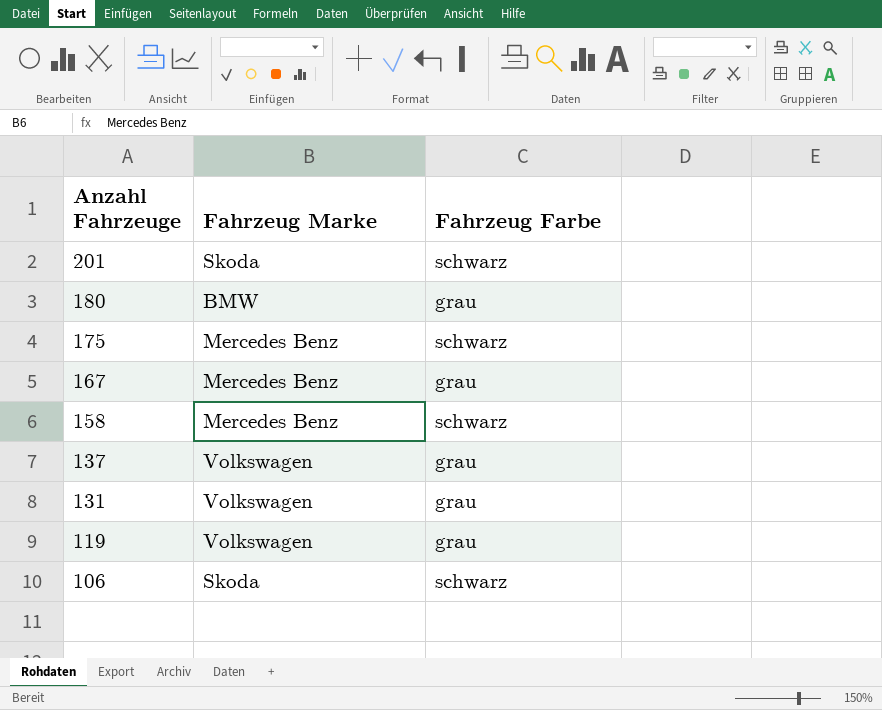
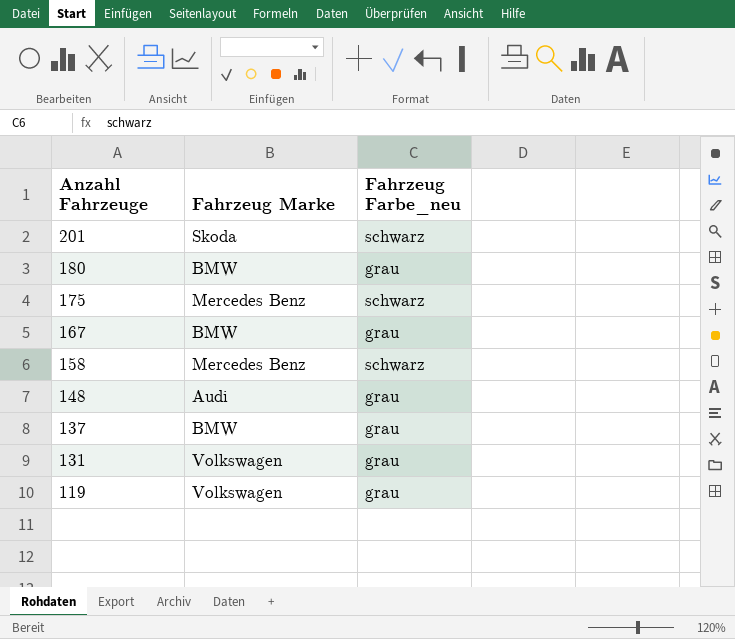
column name: Fahrzeug Farbe -> Fahrzeug Farbe_neu
row 106: Skoda | schwarz -> none
167 | Fahrzeug Marke: Mercedes Benz -> BMW
row 148: none -> Audi | grau
137 | Fahrzeug Marke: Volkswagen -> BMW

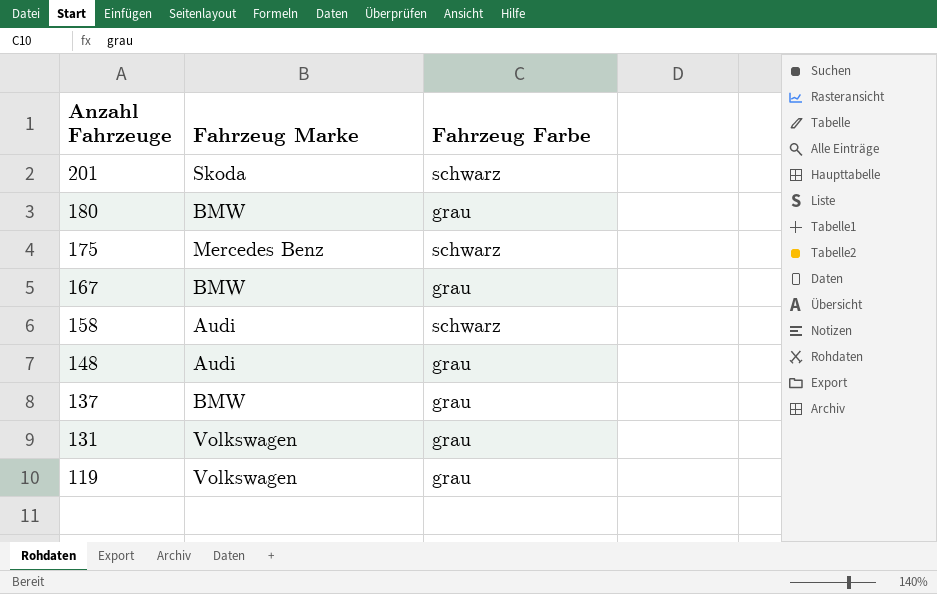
column name: Fahrzeug Farbe_neu -> Fahrzeug Farbe
158 | Fahrzeug Marke: Mercedes Benz -> Audi

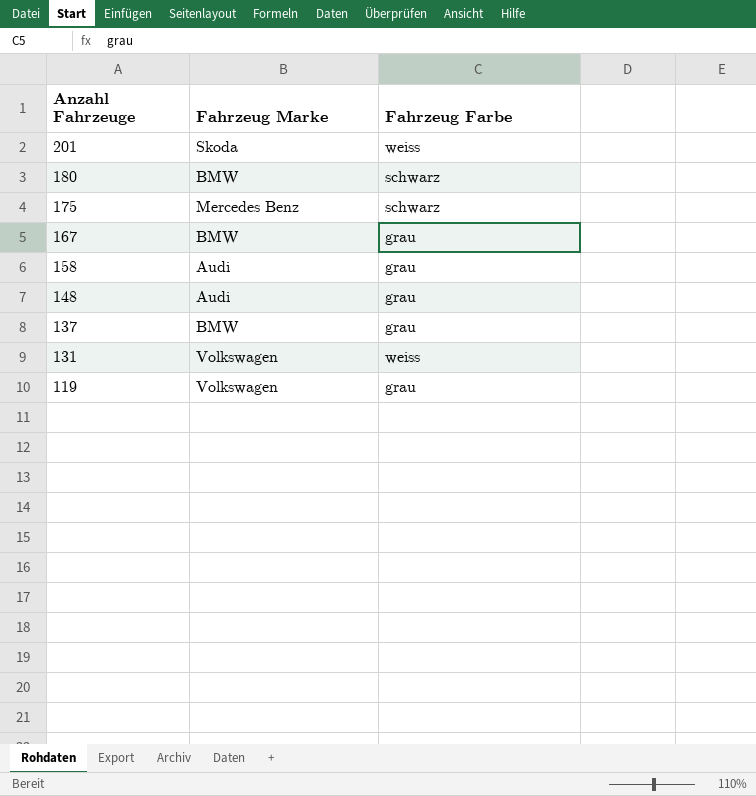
201 | Fahrzeug Farbe: schwarz -> weiss
180 | Fahrzeug Farbe: grau -> schwarz
158 | Fahrzeug Farbe: schwarz -> grau
131 | Fahrzeug Farbe: grau -> weiss

